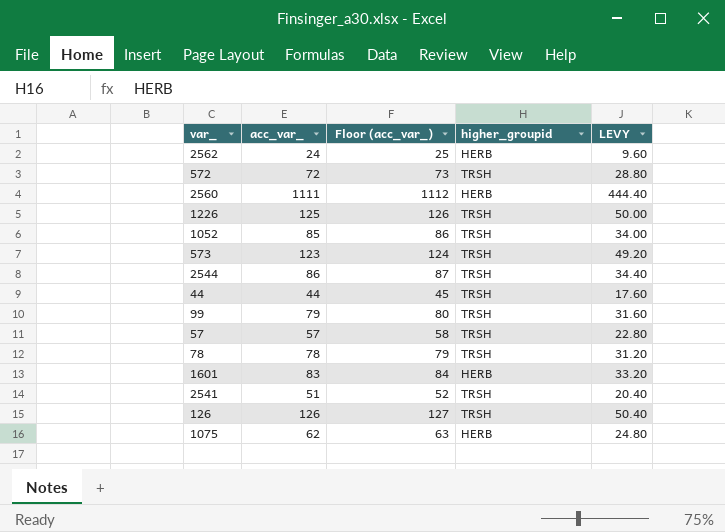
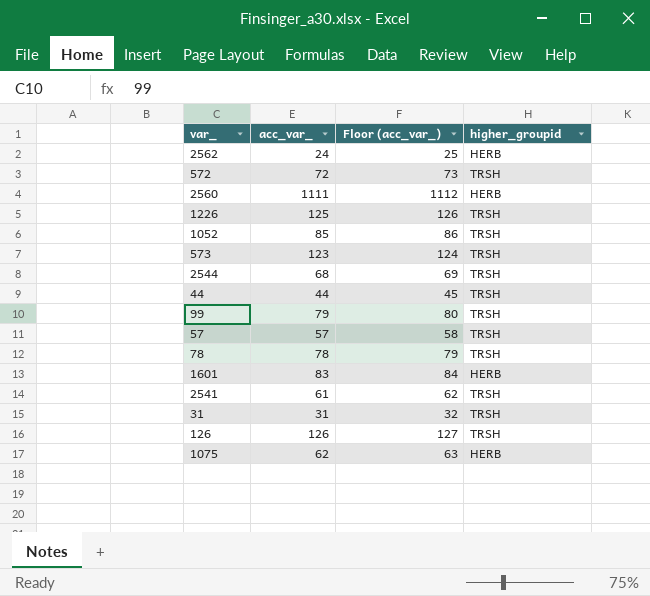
column LEVY | formula: [acc_var_] * 0.4 -> none
2544 | acc_var_: 86 -> 68
2544 | Floor (acc_var_): 87 -> 69
2541 | acc_var_: 51 -> 61
2541 | Floor (acc_var_): 52 -> 62
row 31: none -> 31 | 32 | TRSH

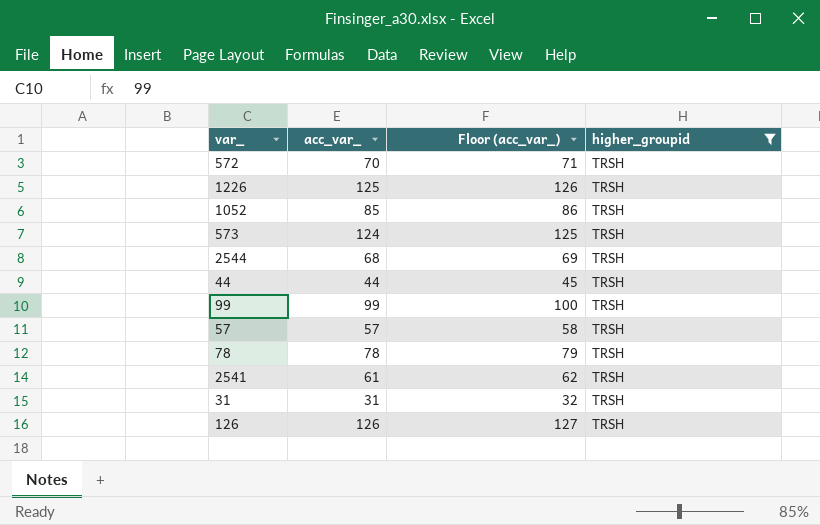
filter: none -> higher_groupid = TRSH
572 | acc_var_: 72 -> 70
572 | Floor (acc_var_): 73 -> 71
573 | acc_var_: 123 -> 124
573 | Floor (acc_var_): 124 -> 125
99 | acc_var_: 79 -> 99
99 | Floor (acc_var_): 80 -> 100

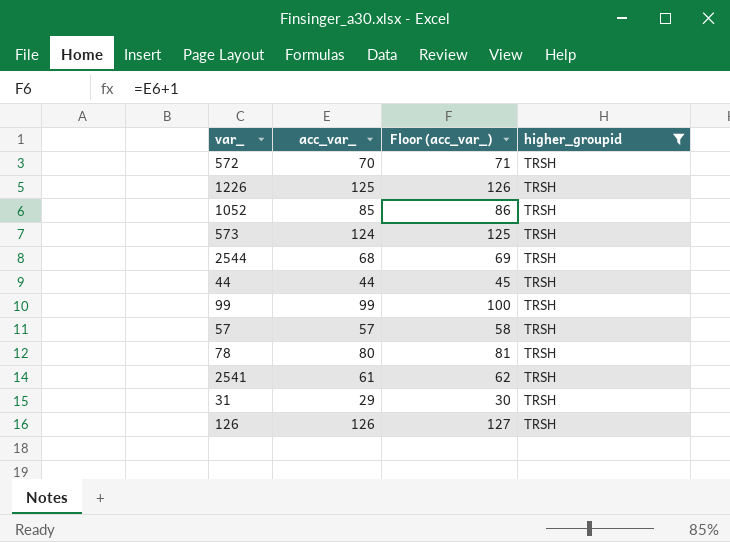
78 | acc_var_: 78 -> 80
78 | Floor (acc_var_): 79 -> 81
31 | acc_var_: 31 -> 29
31 | Floor (acc_var_): 32 -> 30

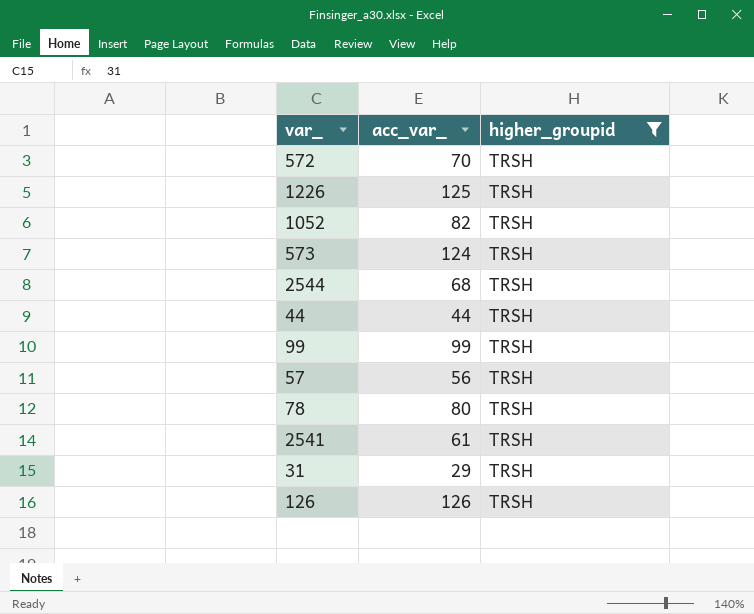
column Floor (acc_var_) | formula: [acc_var_] + 1 -> none
1052 | acc_var_: 85 -> 82
57 | acc_var_: 57 -> 56

